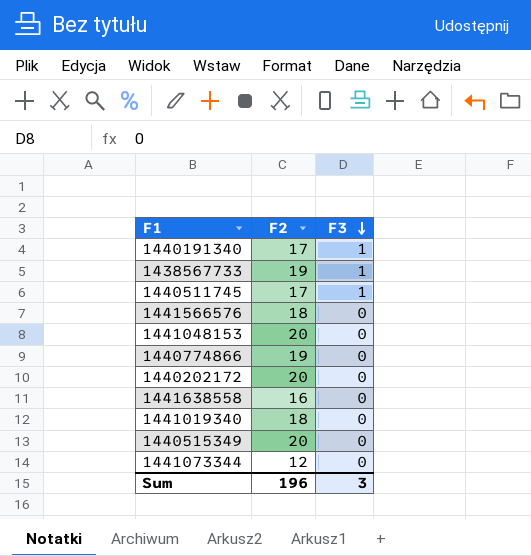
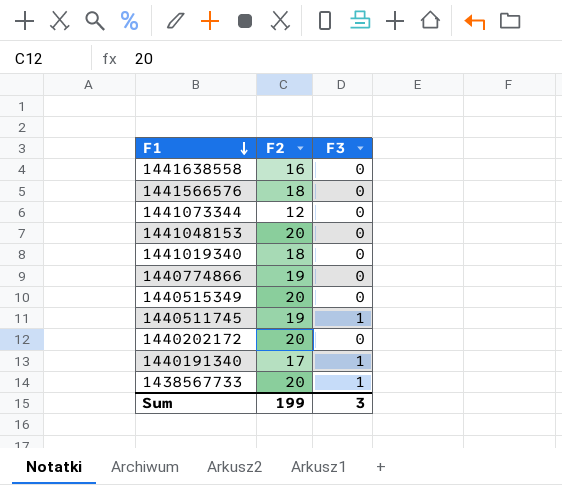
row order: F3 descending -> F1 descending
1440511745 | F2: 17 -> 19
1438567733 | F2: 19 -> 20
Sum | F2: 196 -> 199

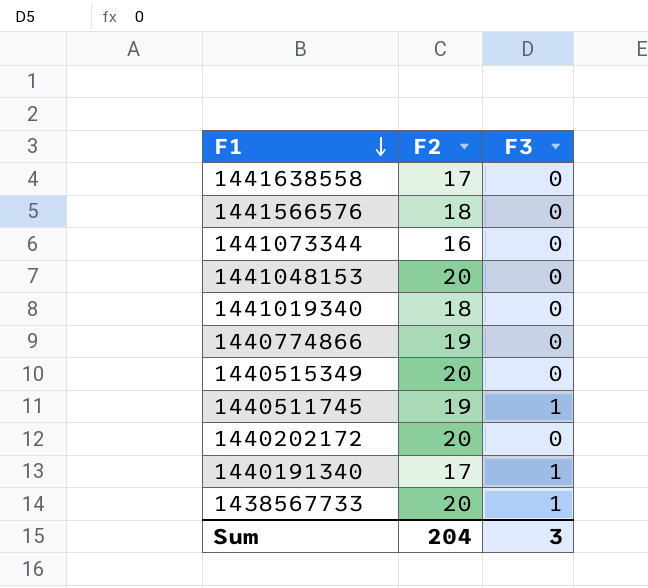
1441638558 | F2: 16 -> 17
1441073344 | F2: 12 -> 16
Sum | F2: 199 -> 204

